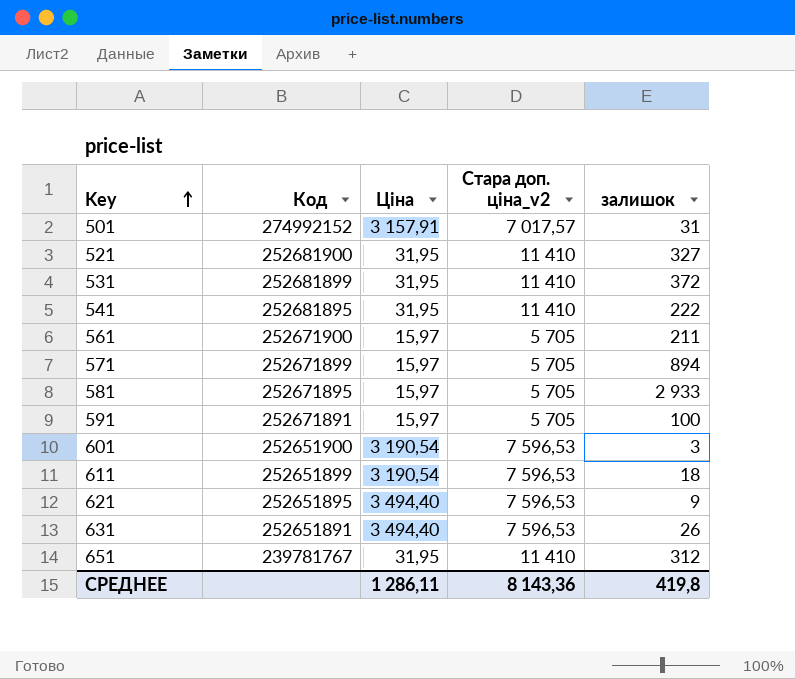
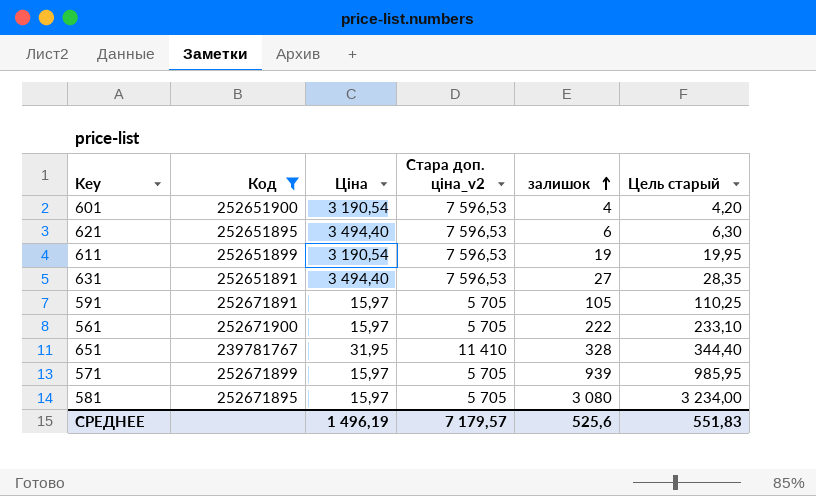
filter: none -> Код <= 252671900
row order: Key ascending -> залишок ascending
column Цель старый | formula: none -> [залишок] * 1,05
601 | залишок: 3 -> 4
621 | залишок: 9 -> 6
611 | залишок: 18 -> 19
631 | залишок: 26 -> 27
591 | залишок: 100 -> 105
561 | залишок: 211 -> 222
651 | залишок: 312 -> 328
571 | залишок: 894 -> 939
581 | залишок: 2 933 -> 3 080
СРЕДНЕЕ | Ціна: 1 286,11 -> 1 496,19
СРЕДНЕЕ | Стара доп. ціна_v2: 8 143,36 -> 7 179,57
СРЕДНЕЕ | залишок: 419,8 -> 525,6

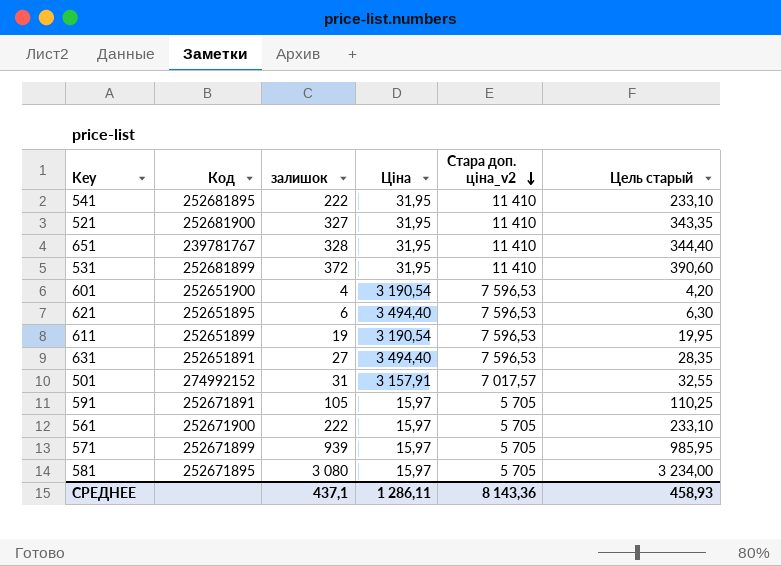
filter: Код <= 252671900 -> none
row order: залишок ascending -> Стара доп. ціна_v2 descending
column залишок | position: 5 -> 3
СРЕДНЕЕ | залишок: 525,6 -> 437,1
СРЕДНЕЕ | Ціна: 1 496,19 -> 1 286,11
СРЕДНЕЕ | Стара доп. ціна_v2: 7 179,57 -> 8 143,36
СРЕДНЕЕ | Цель старый: 551,83 -> 458,93

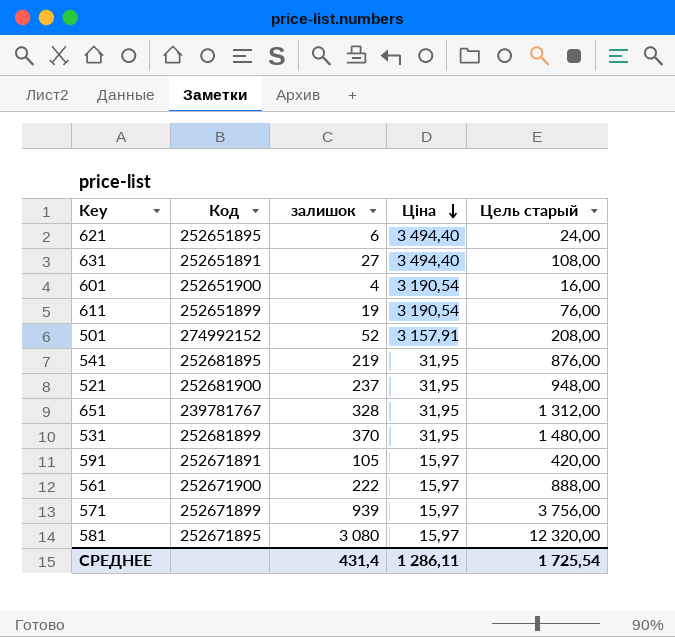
row order: Стара доп. ціна_v2 descending -> Ціна descending
column Стара доп. ціна_v2 | position: 5 -> none
column Цель старый | formula: [залишок] * 1,05 -> [залишок] * 4
501 | залишок: 31 -> 52
541 | залишок: 222 -> 219
521 | залишок: 327 -> 237
531 | залишок: 372 -> 370
СРЕДНЕЕ | залишок: 437,1 -> 431,4
СРЕДНЕЕ | Цель старый: 458,93 -> 1 725,54

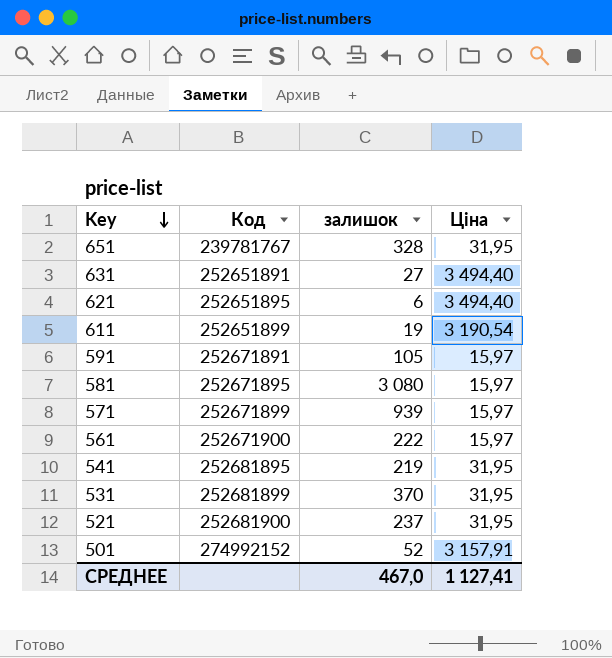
row order: Ціна descending -> Key descending
column Цель старый | formula: [залишок] * 4 -> none
row 601: 252651900 | 4 | 3 190,54 | 16,00 -> none
СРЕДНЕЕ | залишок: 431,4 -> 467,0
СРЕДНЕЕ | Ціна: 1 286,11 -> 1 127,41

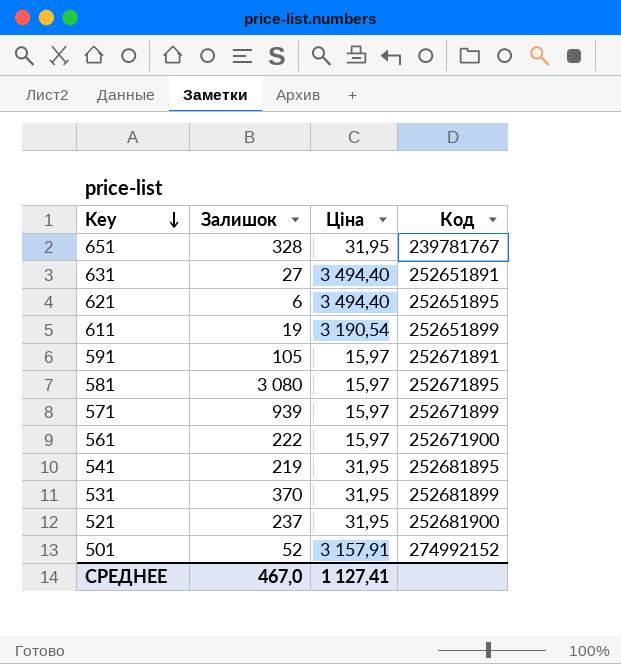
column name: залишок -> Залишок
column Код | position: 2 -> 4

